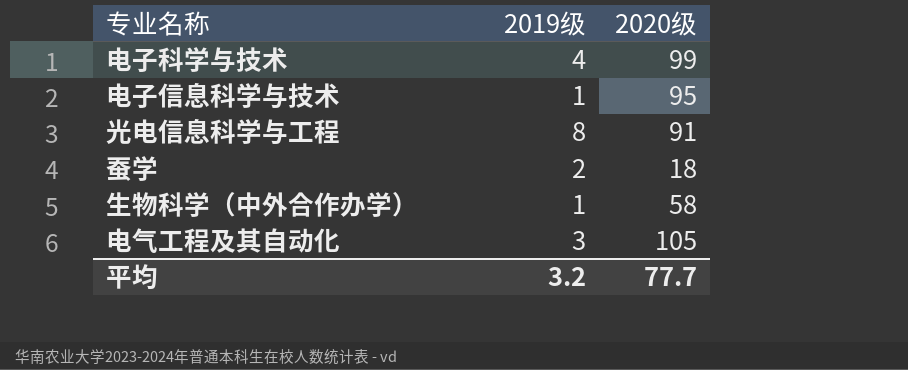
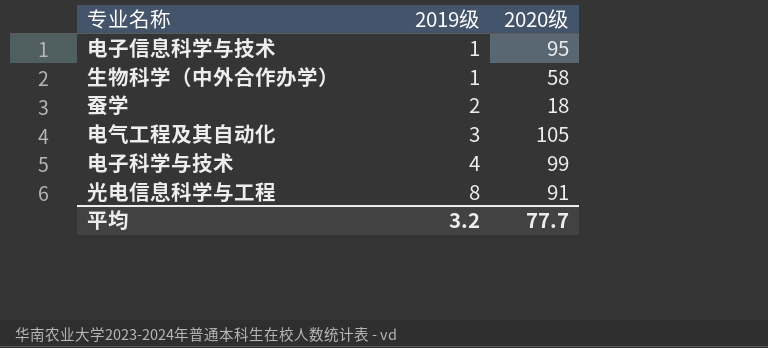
row order: none -> 2019级 ascending

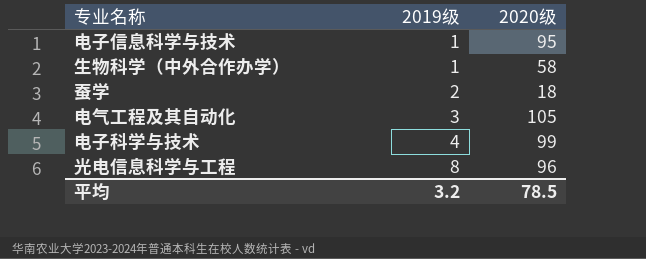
光电信息科学与工程 | 2020级: 91 -> 96
平均 | 2020级: 77.7 -> 78.5

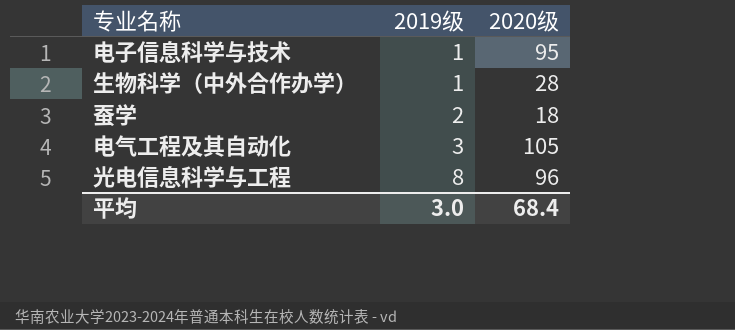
row 电子科学与技术: 4 | 99 -> none
生物科学（中外合作办学） | 2020级: 58 -> 28
平均 | 2019级: 3.2 -> 3.0
平均 | 2020级: 78.5 -> 68.4

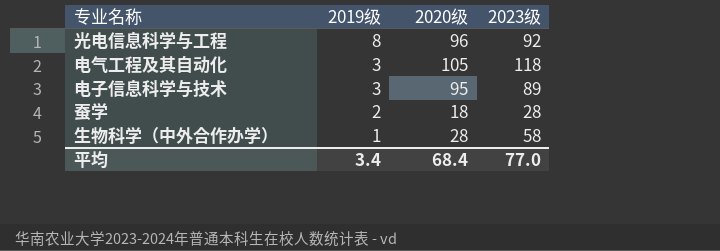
row order: 2019级 ascending -> 2019级 descending
column 2023级 | position: none -> 4
电子信息科学与技术 | 2019级: 1 -> 3
平均 | 2019级: 3.0 -> 3.4

